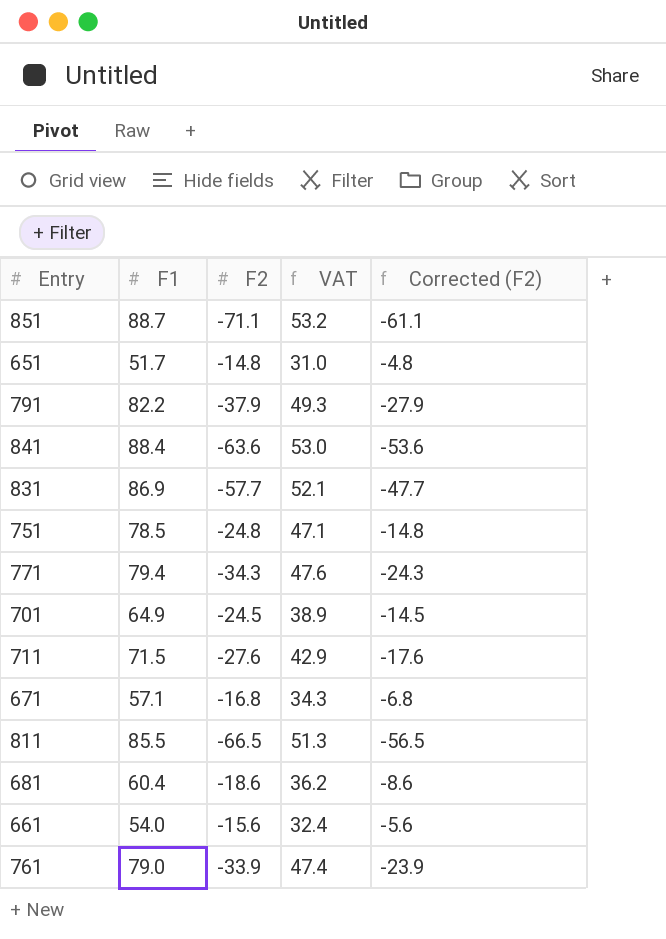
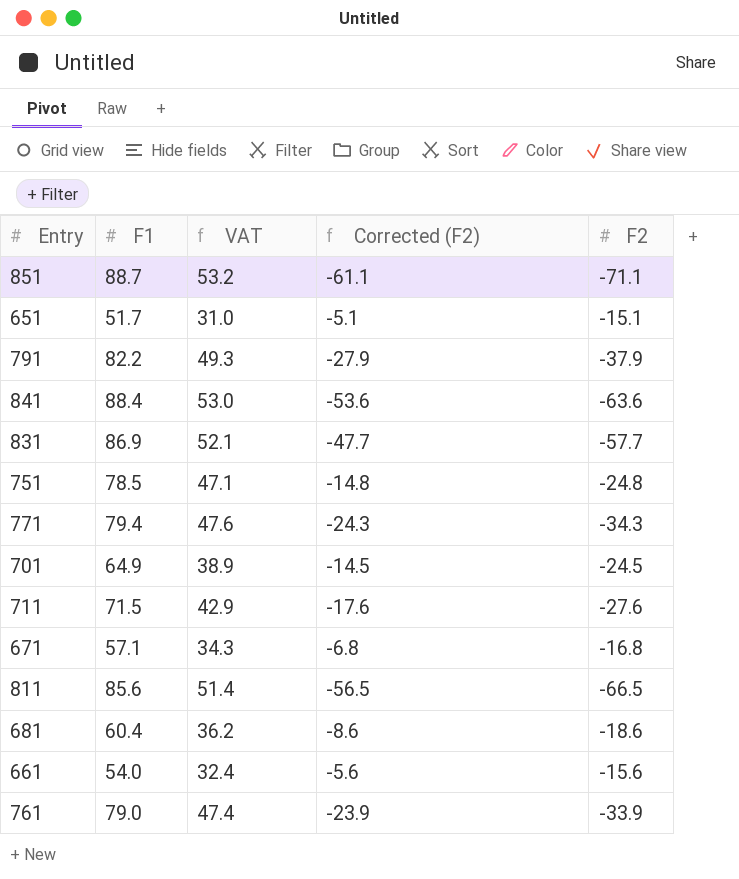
column F2 | position: 3 -> 5
651 | Corrected (F2): -4.8 -> -5.1
651 | F2: -14.8 -> -15.1
811 | F1: 85.5 -> 85.6
811 | VAT: 51.3 -> 51.4

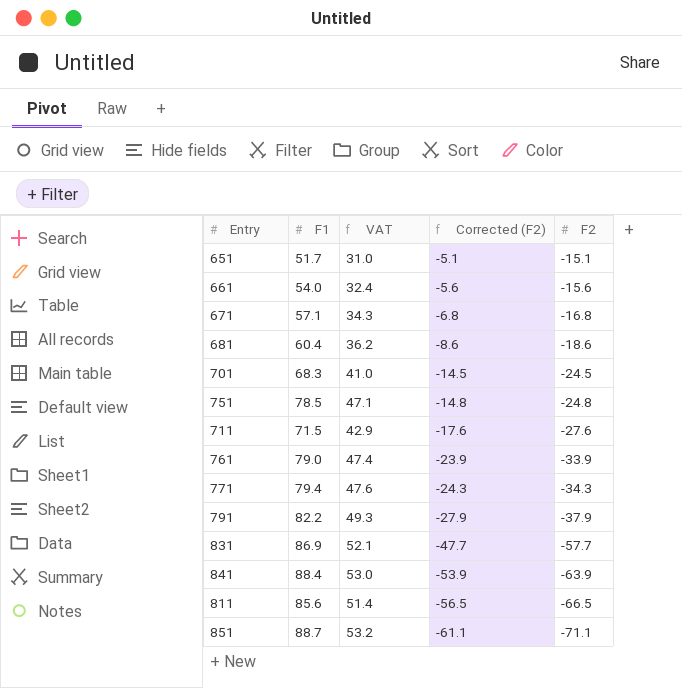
row order: none -> Corrected (F2) descending
701 | F1: 64.9 -> 68.3
701 | VAT: 38.9 -> 41.0
841 | Corrected (F2): -53.6 -> -53.9
841 | F2: -63.6 -> -63.9

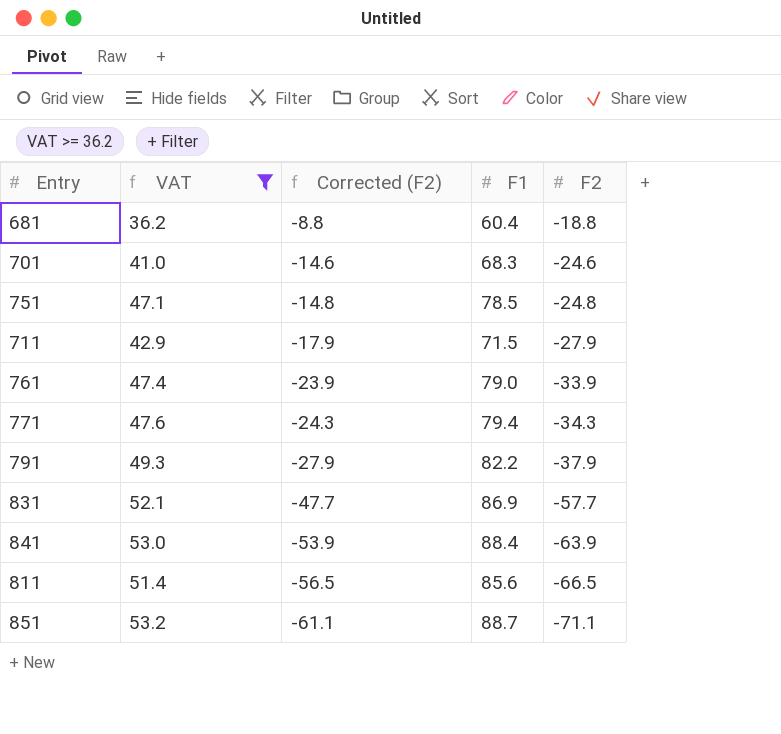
filter: none -> VAT >= 36.2
column F1 | position: 2 -> 4
681 | Corrected (F2): -8.6 -> -8.8
681 | F2: -18.6 -> -18.8
701 | Corrected (F2): -14.5 -> -14.6
701 | F2: -24.5 -> -24.6
711 | Corrected (F2): -17.6 -> -17.9
711 | F2: -27.6 -> -27.9

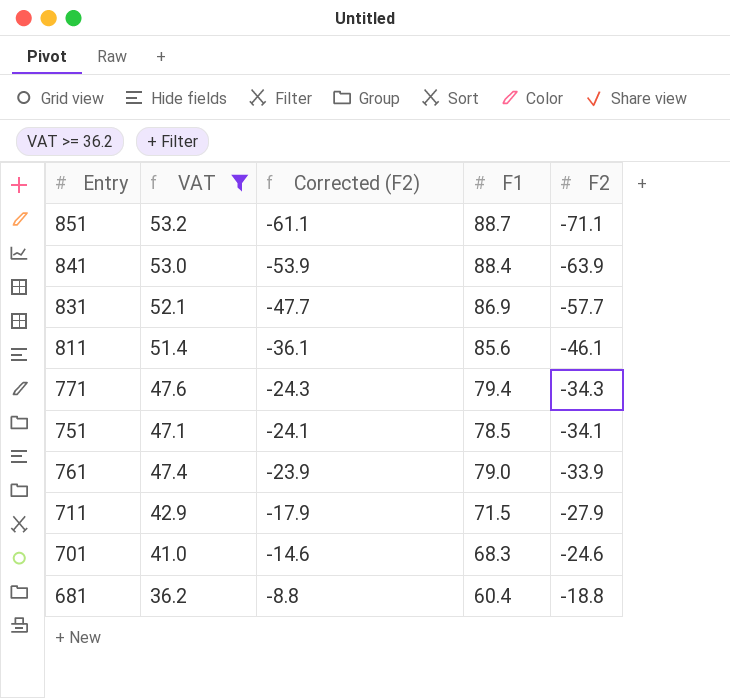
row order: Corrected (F2) descending -> Corrected (F2) ascending
row 791: 49.3 | -27.9 | 82.2 | -37.9 -> none
811 | Corrected (F2): -56.5 -> -36.1
811 | F2: -66.5 -> -46.1
751 | Corrected (F2): -14.8 -> -24.1
751 | F2: -24.8 -> -34.1

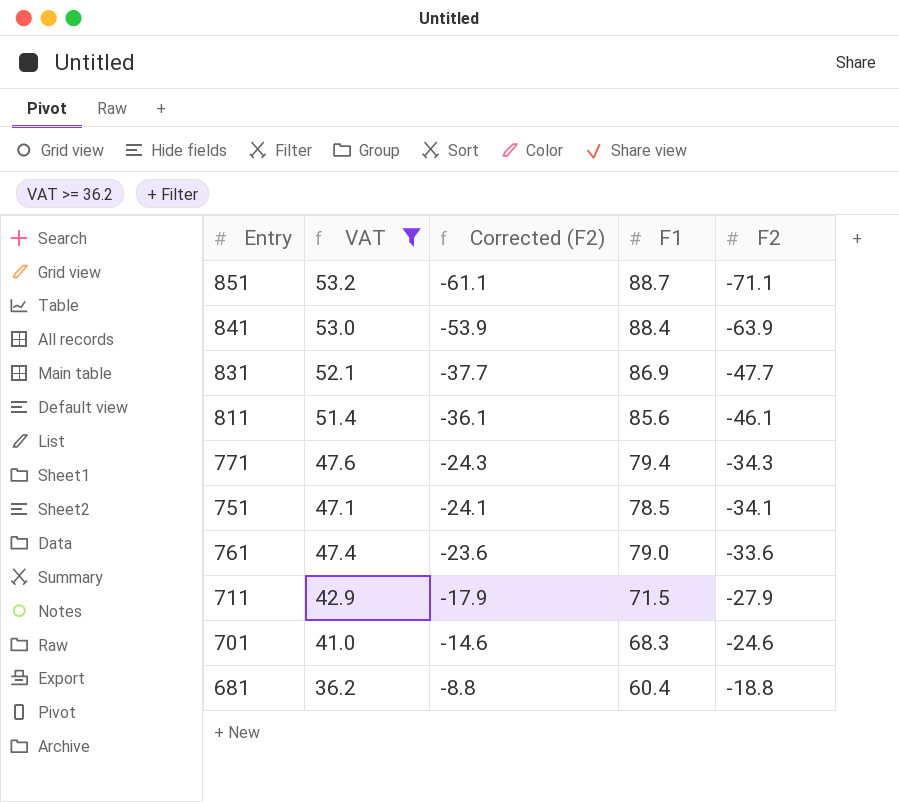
831 | Corrected (F2): -47.7 -> -37.7
831 | F2: -57.7 -> -47.7
761 | Corrected (F2): -23.9 -> -23.6
761 | F2: -33.9 -> -33.6

